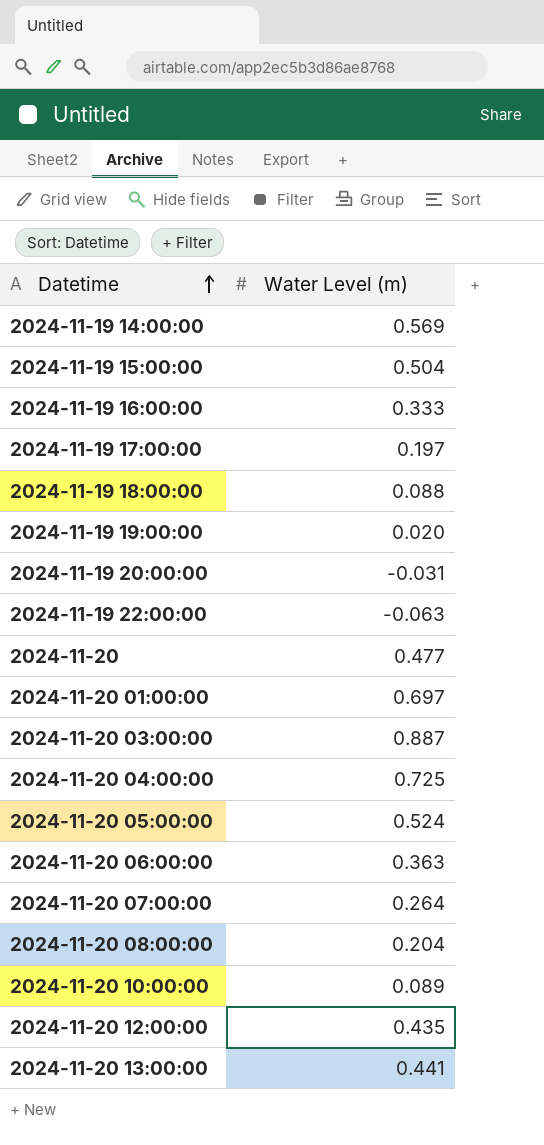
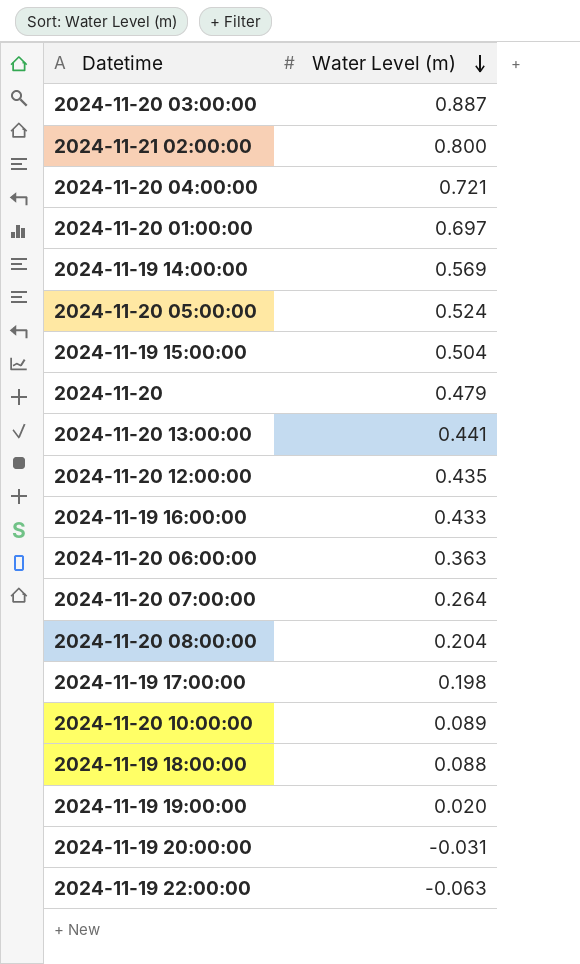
row order: Datetime ascending -> Water Level (m) descending
row 2024-11-21 02:00:00: none -> 0.800
2024-11-20 04:00:00 | Water Level (m): 0.725 -> 0.721
2024-11-20 | Water Level (m): 0.477 -> 0.479
2024-11-19 16:00:00 | Water Level (m): 0.333 -> 0.433
2024-11-19 17:00:00 | Water Level (m): 0.197 -> 0.198

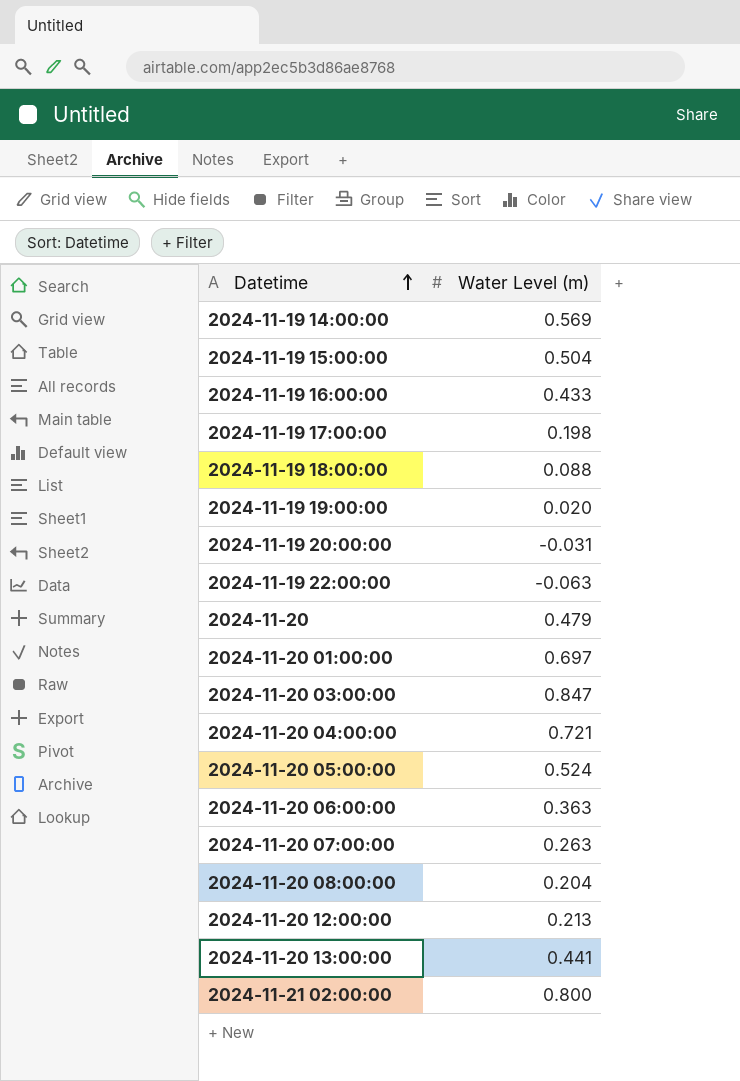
row order: Water Level (m) descending -> Datetime ascending
row 2024-11-20 10:00:00: 0.089 -> none
2024-11-20 03:00:00 | Water Level (m): 0.887 -> 0.847
2024-11-20 07:00:00 | Water Level (m): 0.264 -> 0.263
2024-11-20 12:00:00 | Water Level (m): 0.435 -> 0.213

